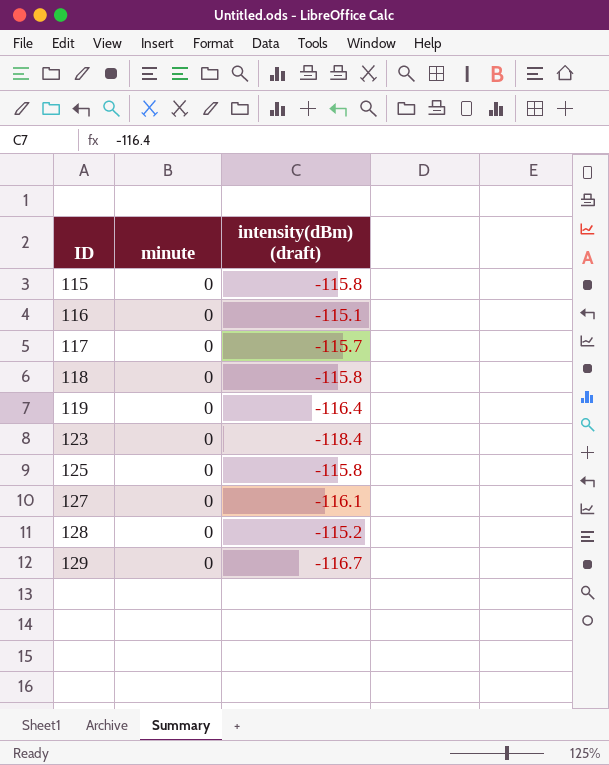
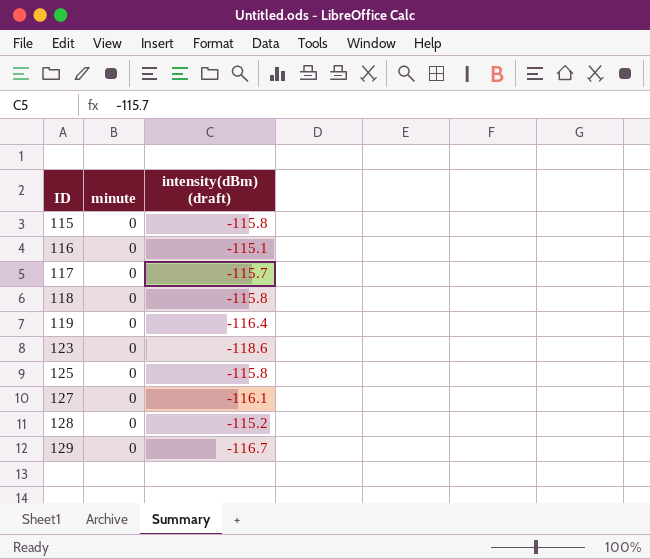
123 | intensity(dBm) (draft): -118.4 -> -118.6

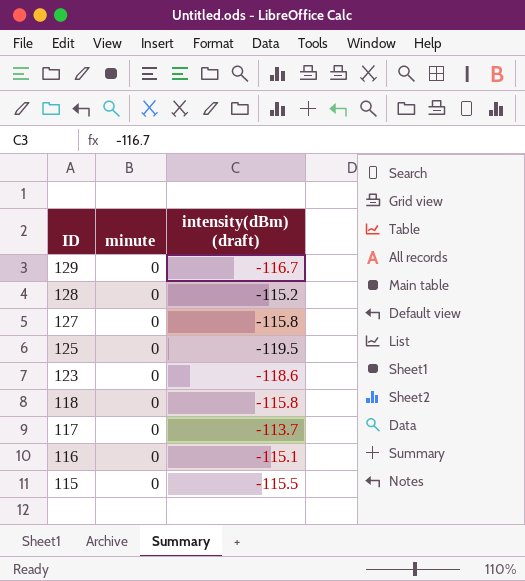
row order: ID ascending -> ID descending
row 119: 0 | -116.4 -> none
127 | intensity(dBm) (draft): -116.1 -> -115.8
125 | intensity(dBm) (draft): -115.8 -> -119.5
117 | intensity(dBm) (draft): -115.7 -> -113.7
115 | intensity(dBm) (draft): -115.8 -> -115.5

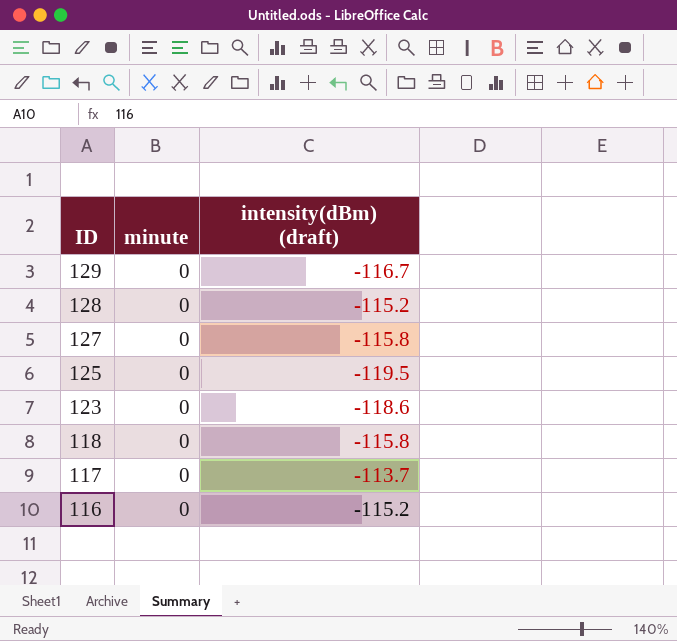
row 115: 0 | -115.5 -> none
116 | intensity(dBm) (draft): -115.1 -> -115.2

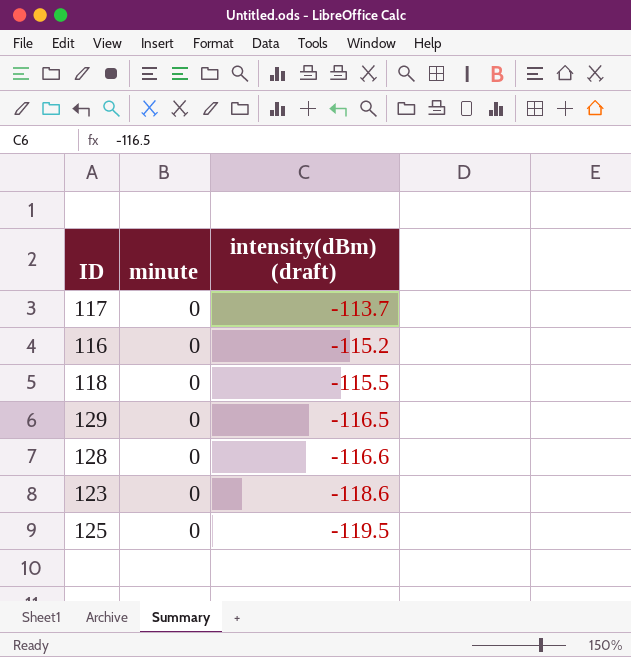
row order: ID descending -> intensity(dBm) (draft) descending
row 127: 0 | -115.8 -> none
118 | intensity(dBm) (draft): -115.8 -> -115.5
129 | intensity(dBm) (draft): -116.7 -> -116.5
128 | intensity(dBm) (draft): -115.2 -> -116.6

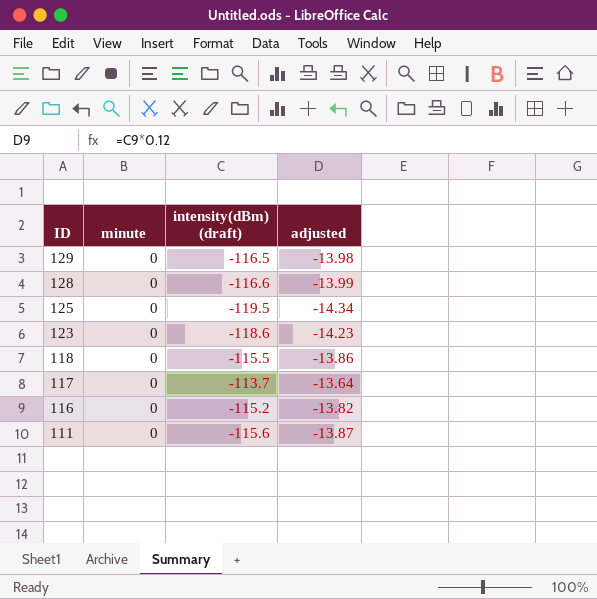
row order: intensity(dBm) (draft) descending -> ID descending
column adjusted | formula: none -> [intensity(dBm) (draft)] * 0.12
row 111: none -> 0 | -115.6 | -13.87

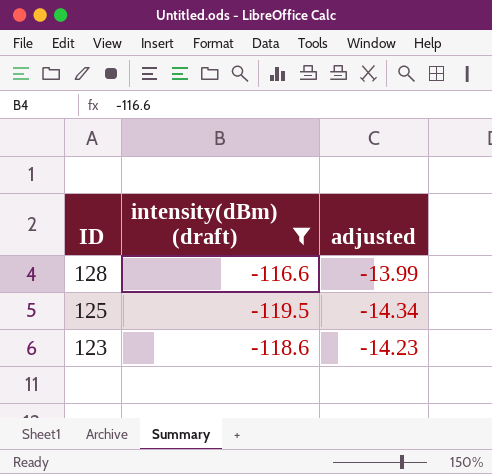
filter: none -> intensity(dBm) (draft) <= -116.6
column minute | position: 2 -> none

